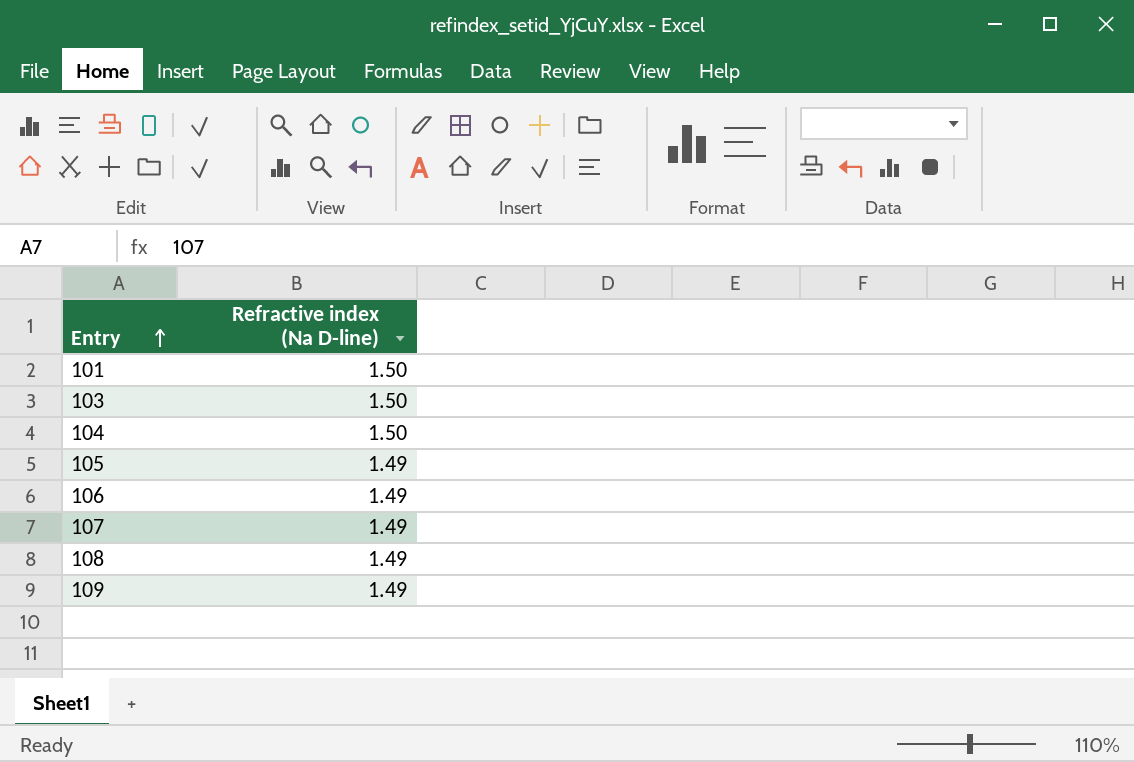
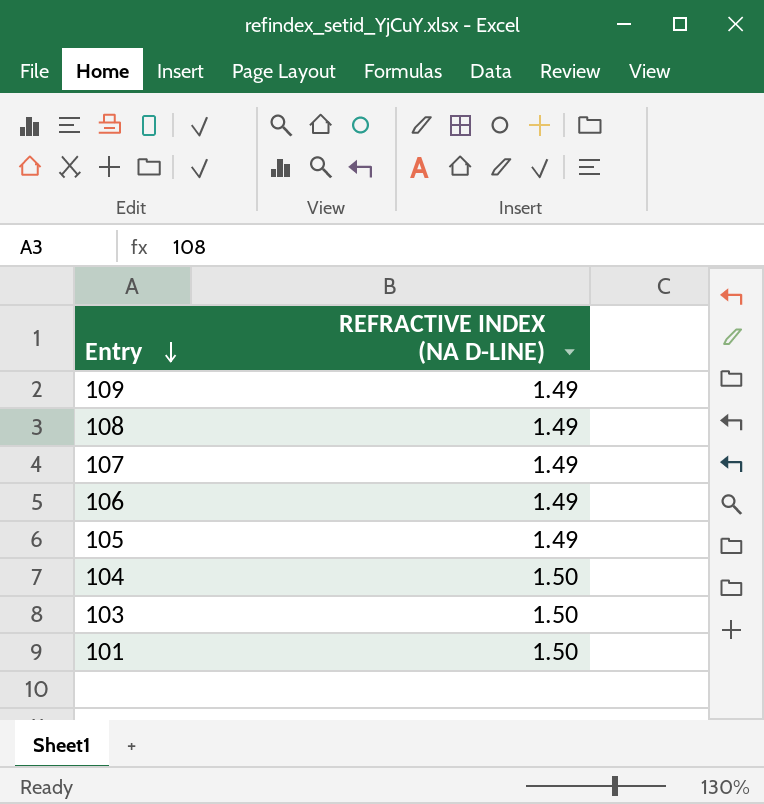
row order: Entry ascending -> Entry descending
column name: Refractive index (Na D-line) -> REFRACTIVE INDEX (NA D-LINE)

